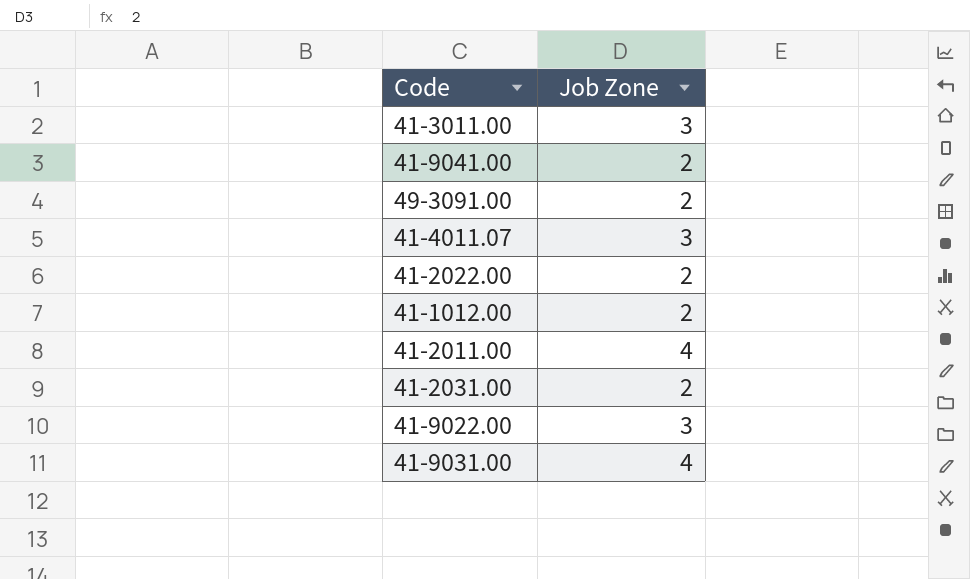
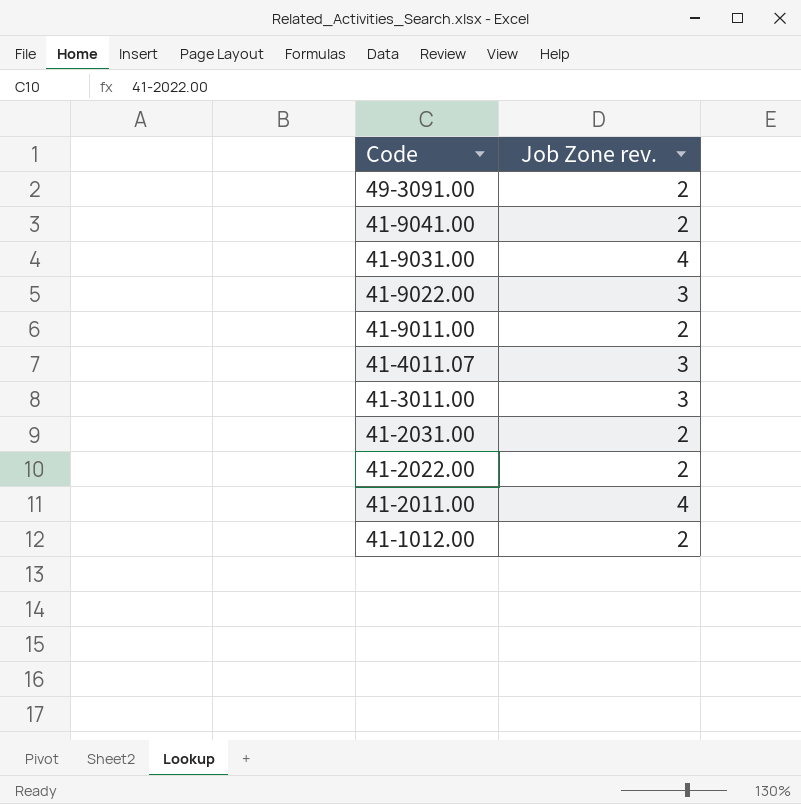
row order: none -> Code descending
column name: Job Zone -> Job Zone rev.
row 41-9011.00: none -> 2

